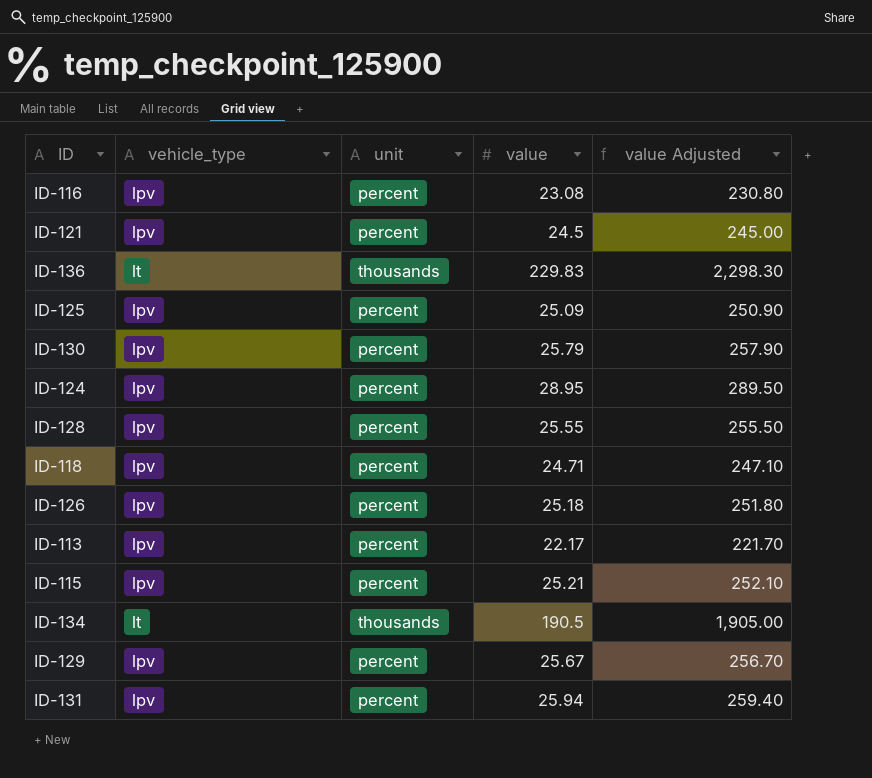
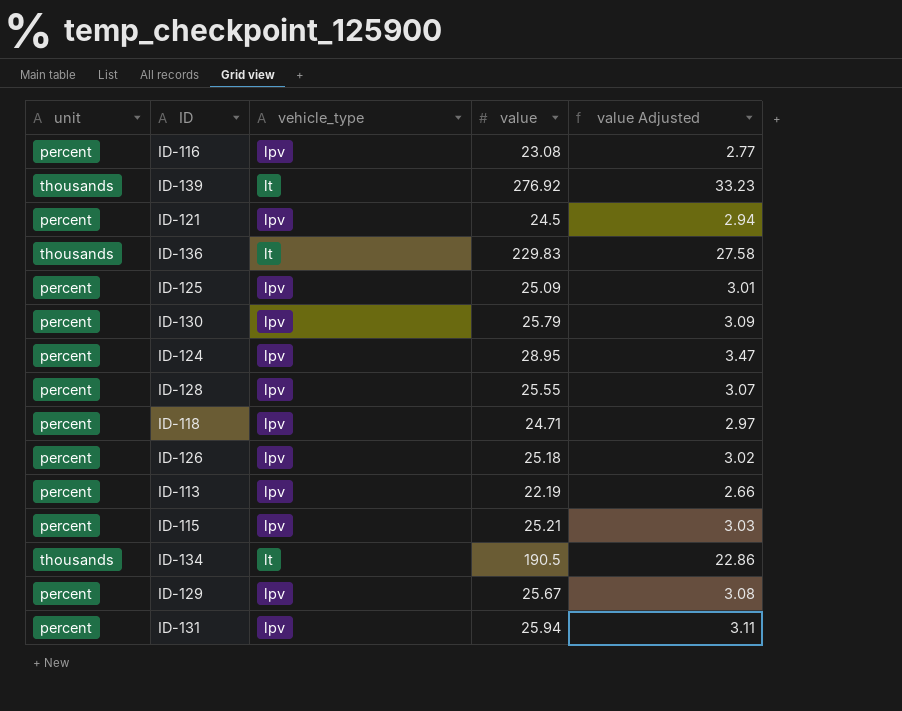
column unit | position: 3 -> 1
column value Adjusted | formula: [value] * 10 -> [value] * 0.12
row ID-139: none -> thousands | lt | 276.92 | 33.23
ID-113 | value: 22.17 -> 22.19

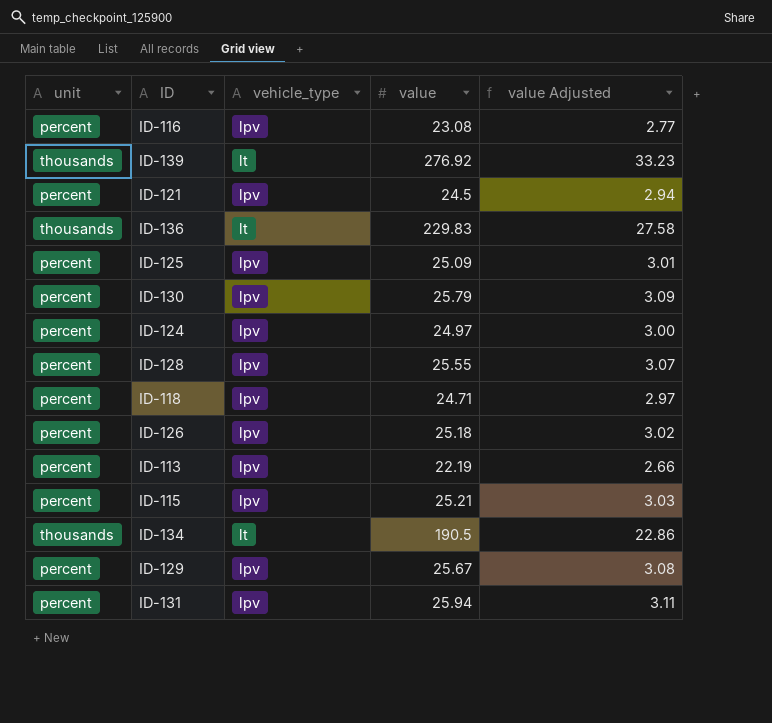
ID-124 | value: 28.95 -> 24.97
ID-124 | value Adjusted: 3.47 -> 3.00

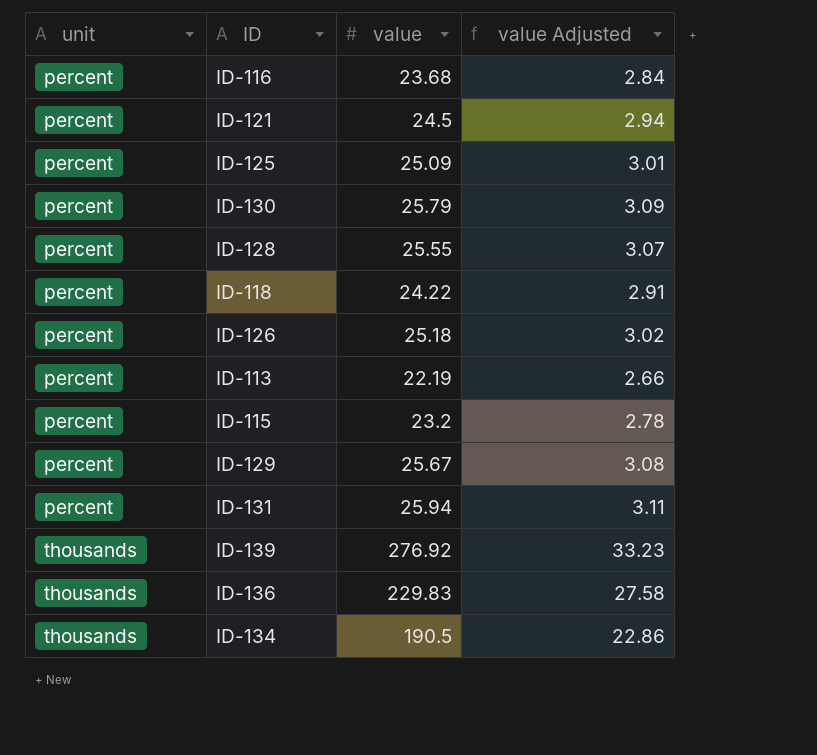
row order: none -> unit ascending
column vehicle_type | position: 3 -> none
row ID-124: percent | lpv | 24.97 | 3.00 -> none
ID-116 | value: 23.08 -> 23.68
ID-116 | value Adjusted: 2.77 -> 2.84
ID-118 | value: 24.71 -> 24.22
ID-118 | value Adjusted: 2.97 -> 2.91
ID-115 | value: 25.21 -> 23.2
ID-115 | value Adjusted: 3.03 -> 2.78

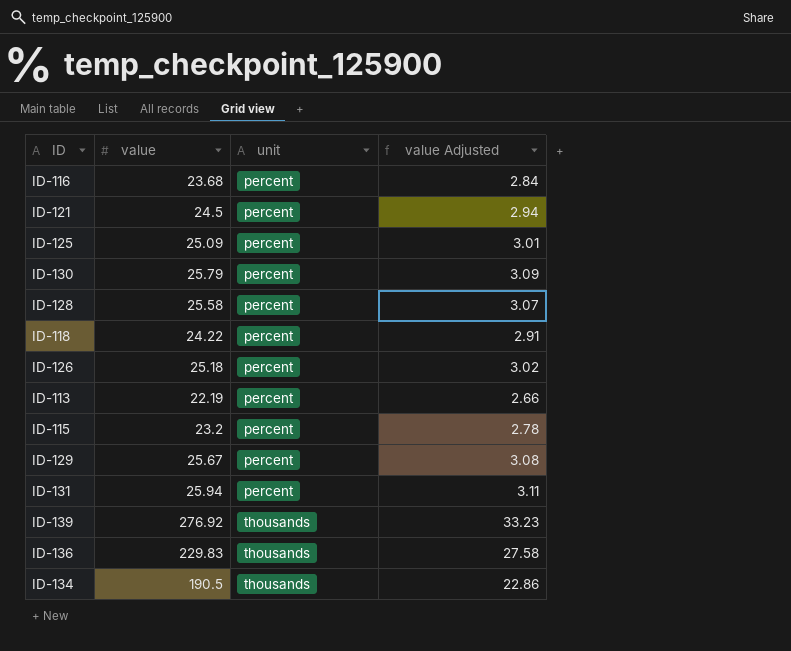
column unit | position: 1 -> 3
ID-128 | value: 25.55 -> 25.58

